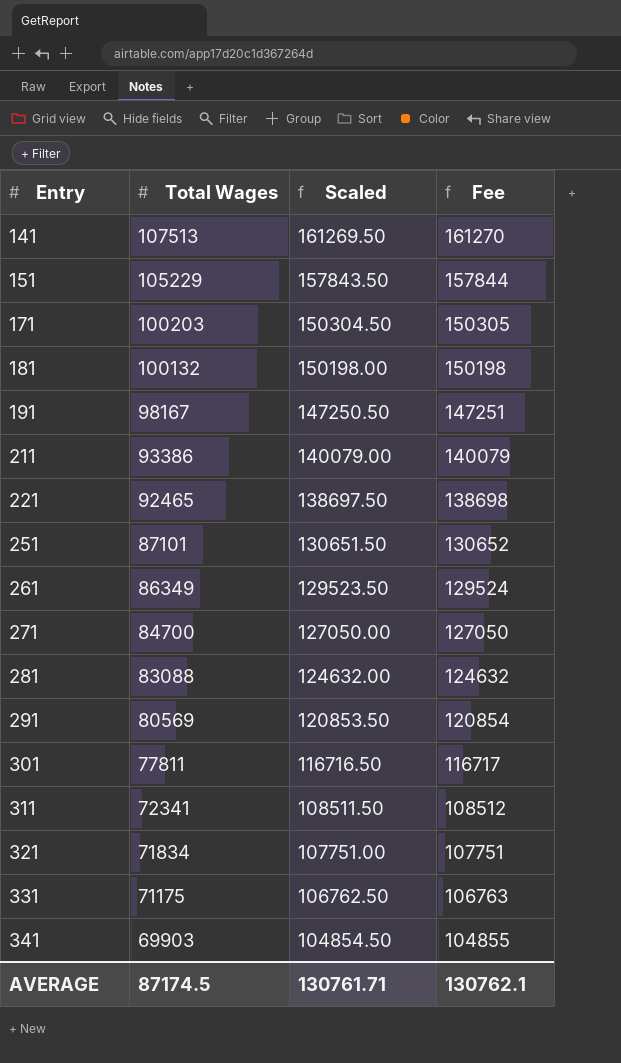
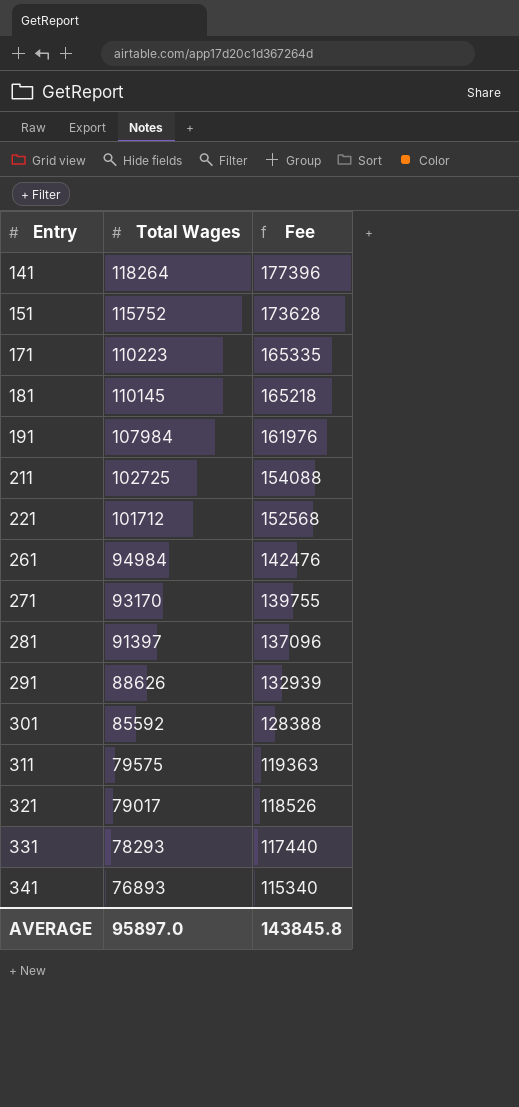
column Scaled | formula: [Total Wages] * 1.5 -> none
row 251: 87101 | 130651.50 | 130652 -> none
141 | Total Wages: 107513 -> 118264
141 | Fee: 161270 -> 177396
151 | Total Wages: 105229 -> 115752
151 | Fee: 157844 -> 173628
171 | Total Wages: 100203 -> 110223
171 | Fee: 150305 -> 165335
181 | Total Wages: 100132 -> 110145
181 | Fee: 150198 -> 165218
191 | Total Wages: 98167 -> 107984
191 | Fee: 147251 -> 161976
211 | Total Wages: 93386 -> 102725
211 | Fee: 140079 -> 154088
221 | Total Wages: 92465 -> 101712
221 | Fee: 138698 -> 152568
261 | Total Wages: 86349 -> 94984
261 | Fee: 129524 -> 142476
271 | Total Wages: 84700 -> 93170
271 | Fee: 127050 -> 139755
281 | Total Wages: 83088 -> 91397
281 | Fee: 124632 -> 137096
291 | Total Wages: 80569 -> 88626
291 | Fee: 120854 -> 132939
301 | Total Wages: 77811 -> 85592
301 | Fee: 116717 -> 128388
311 | Total Wages: 72341 -> 79575
311 | Fee: 108512 -> 119363
321 | Total Wages: 71834 -> 79017
321 | Fee: 107751 -> 118526
331 | Total Wages: 71175 -> 78293
331 | Fee: 106763 -> 117440
341 | Total Wages: 69903 -> 76893
341 | Fee: 104855 -> 115340
AVERAGE | Total Wages: 87174.5 -> 95897.0
AVERAGE | Fee: 130762.1 -> 143845.8

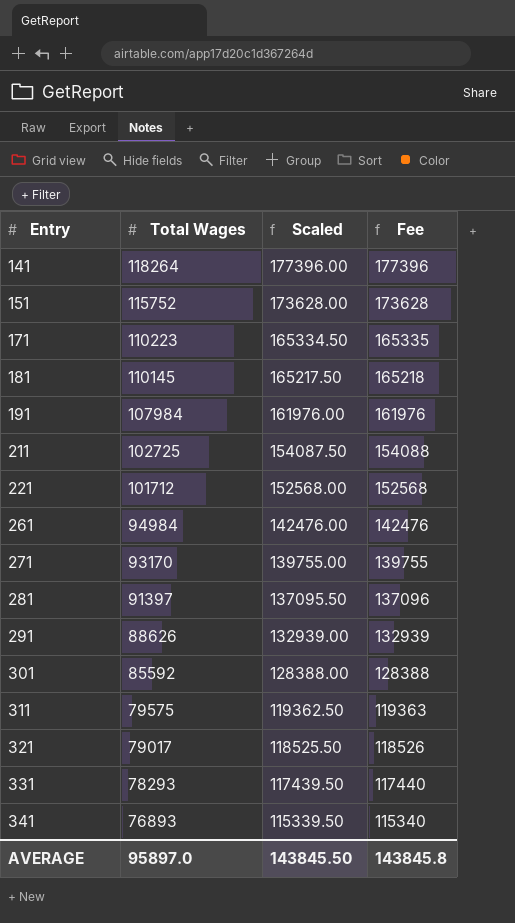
column Scaled | formula: none -> [Total Wages] * 1.5

